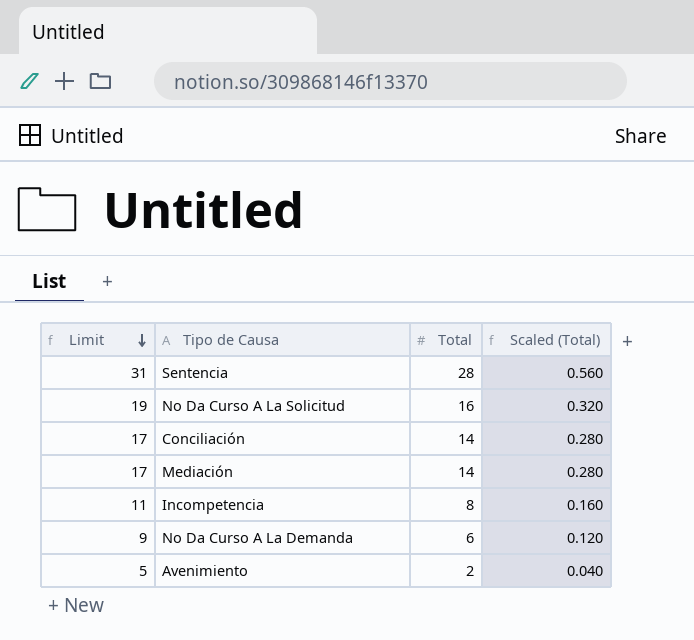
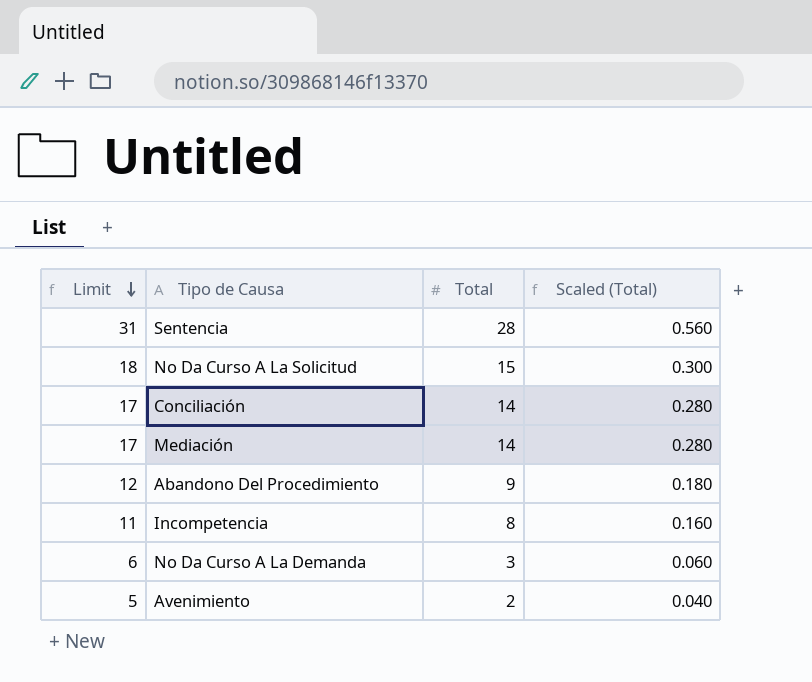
No Da Curso A La Solicitud | Limit: 19 -> 18
No Da Curso A La Solicitud | Total: 16 -> 15
No Da Curso A La Solicitud | Scaled (Total): 0.320 -> 0.300
row Abandono Del Procedimiento: none -> 12 | 9 | 0.180
No Da Curso A La Demanda | Limit: 9 -> 6
No Da Curso A La Demanda | Total: 6 -> 3
No Da Curso A La Demanda | Scaled (Total): 0.120 -> 0.060

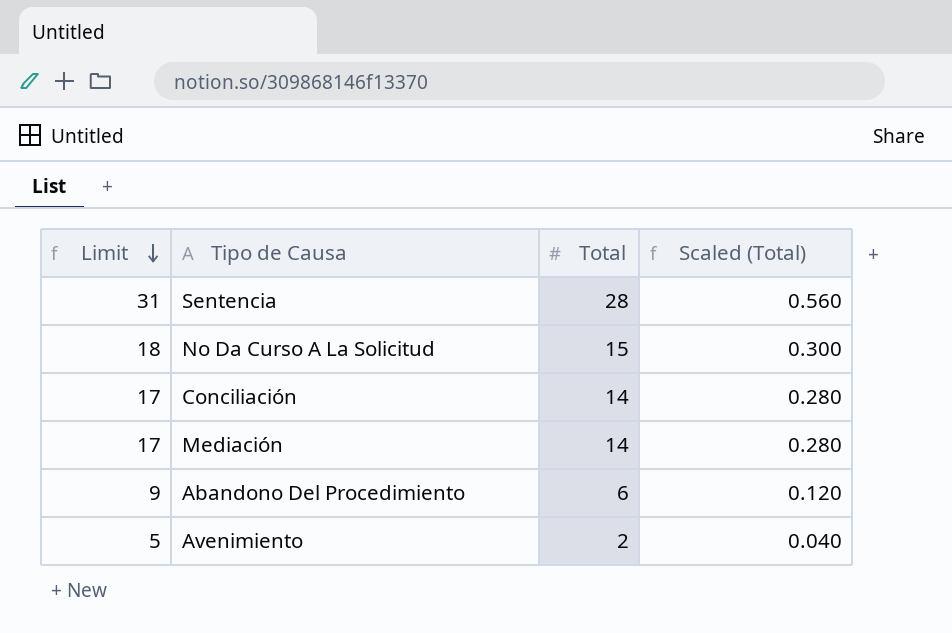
row Incompetencia: 11 | 8 | 0.160 -> none
row No Da Curso A La Demanda: 6 | 3 | 0.060 -> none
Abandono Del Procedimiento | Limit: 12 -> 9
Abandono Del Procedimiento | Total: 9 -> 6
Abandono Del Procedimiento | Scaled (Total): 0.180 -> 0.120

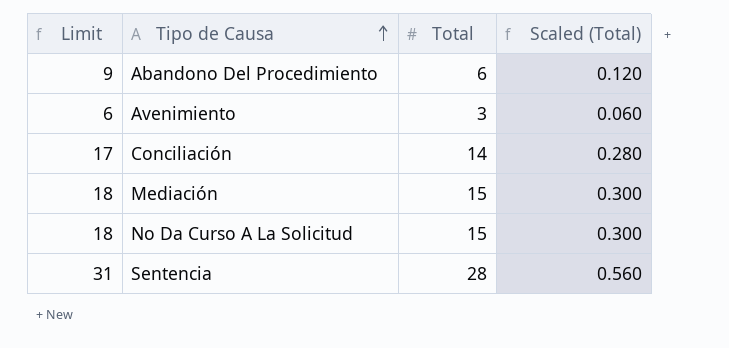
row order: Limit descending -> Tipo de Causa ascending
Avenimiento | Limit: 5 -> 6
Avenimiento | Total: 2 -> 3
Avenimiento | Scaled (Total): 0.040 -> 0.060
Mediación | Limit: 17 -> 18
Mediación | Total: 14 -> 15
Mediación | Scaled (Total): 0.280 -> 0.300

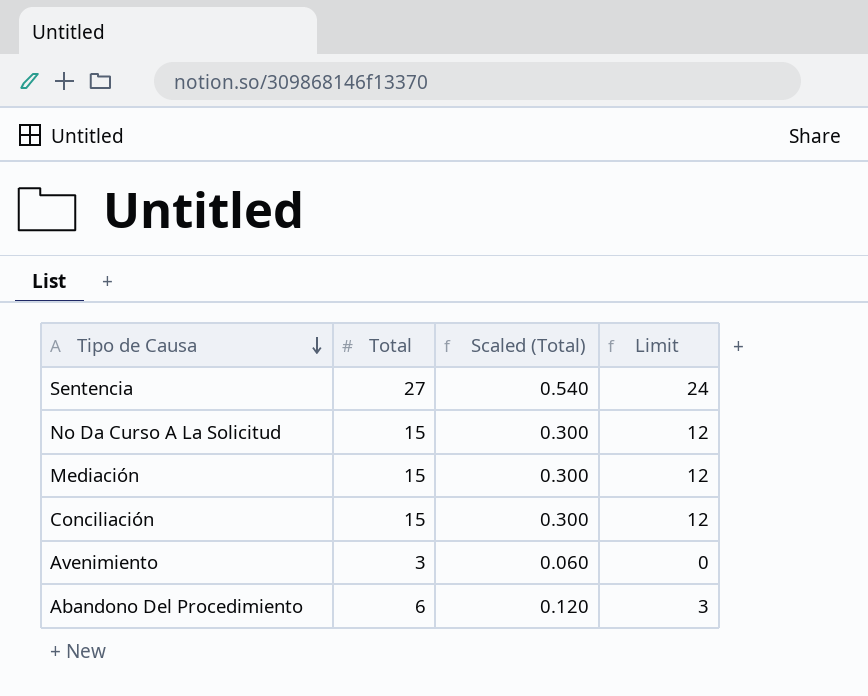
row order: Tipo de Causa ascending -> Tipo de Causa descending
column Limit | formula: [Total] + 3 -> [Total] - 3
column Limit | position: 1 -> 4
Sentencia | Total: 28 -> 27
Sentencia | Scaled (Total): 0.560 -> 0.540
Conciliación | Total: 14 -> 15
Conciliación | Scaled (Total): 0.280 -> 0.300

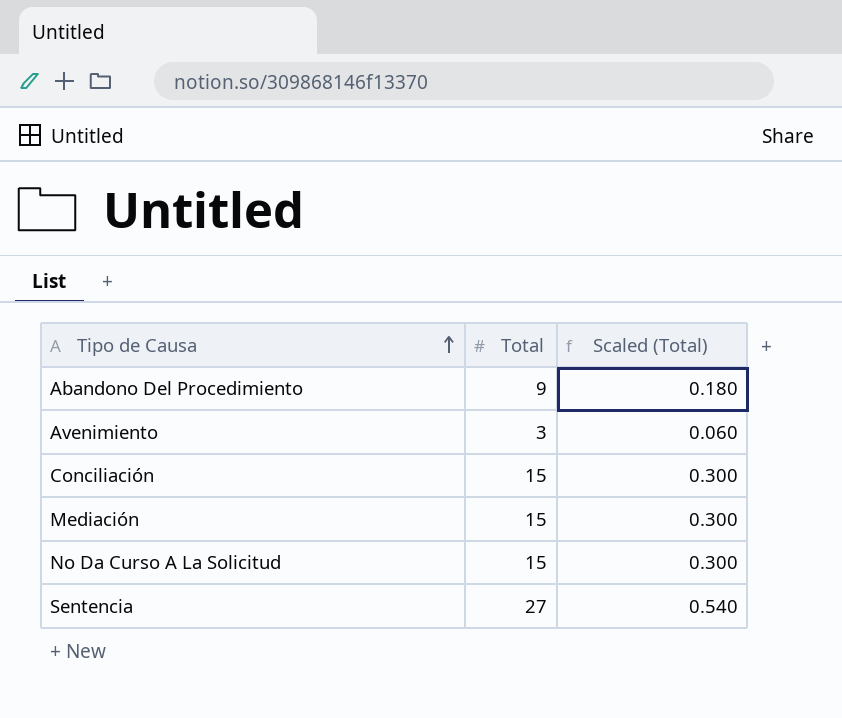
row order: Tipo de Causa descending -> Tipo de Causa ascending
column Limit | formula: [Total] - 3 -> none
Abandono Del Procedimiento | Total: 6 -> 9
Abandono Del Procedimiento | Scaled (Total): 0.120 -> 0.180

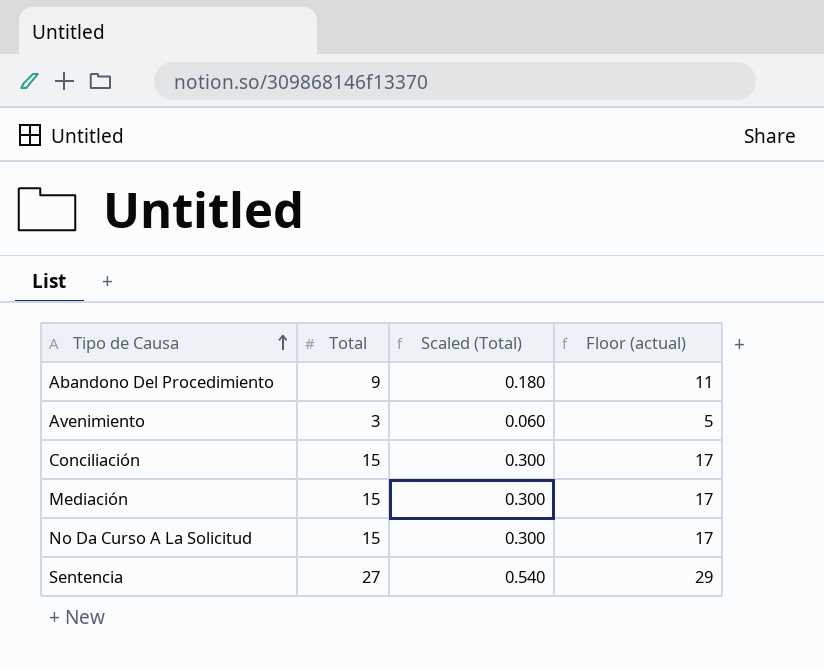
column Floor (actual) | formula: none -> [Total] + 2

